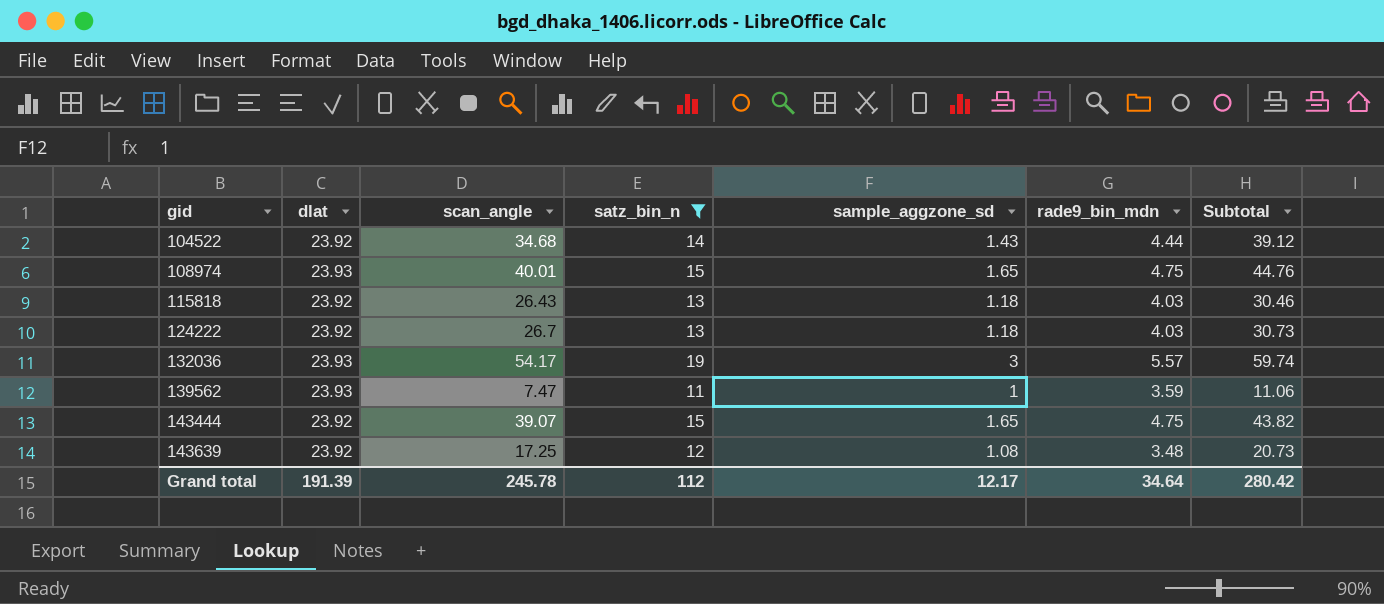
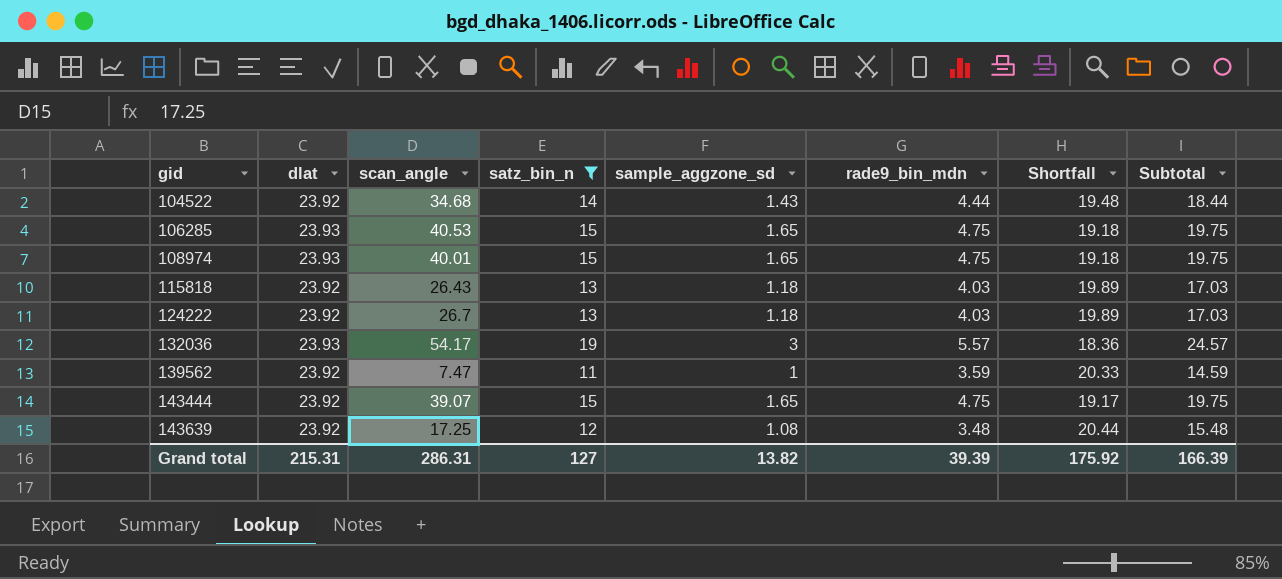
column Shortfall | formula: none -> [dlat] - [rade9_bin_mdn]
column Subtotal | formula: [scan_angle] + [rade9_bin_mdn] -> [satz_bin_n] + [rade9_bin_mdn]
row 106285: none -> 23.93 | 40.53 | 15 | 1.65 | 4.75 | 19.18 | 19.75
139562 | dlat: 23.93 -> 23.92
Grand total | dlat: 191.39 -> 215.31
Grand total | scan_angle: 245.78 -> 286.31
Grand total | satz_bin_n: 112 -> 127
Grand total | sample_aggzone_sd: 12.17 -> 13.82
Grand total | rade9_bin_mdn: 34.64 -> 39.39
Grand total | Subtotal: 280.42 -> 166.39

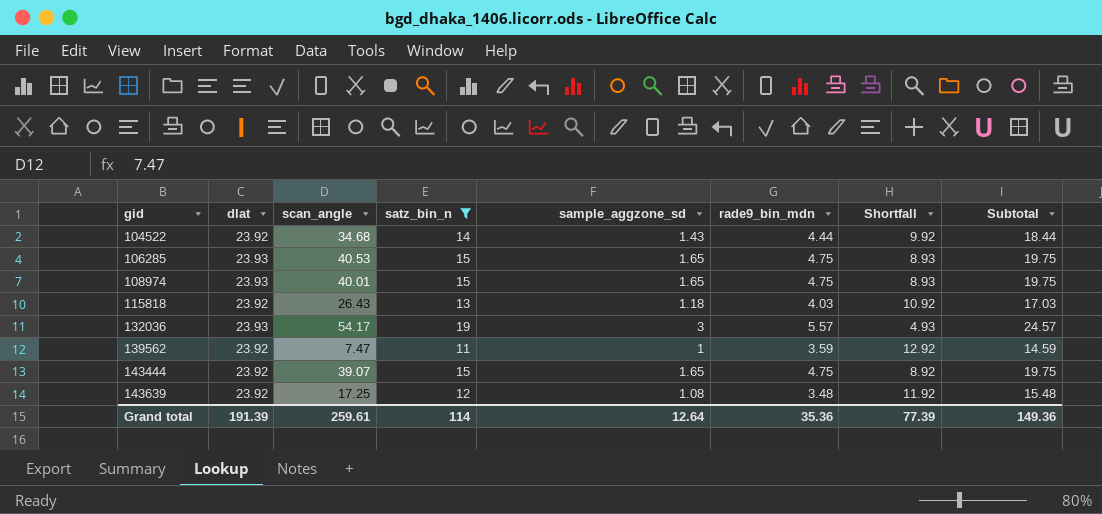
column Shortfall | formula: [dlat] - [rade9_bin_mdn] -> [dlat] - [satz_bin_n]
row 124222: 23.92 | 26.7 | 13 | 1.18 | 4.03 | 19.89 | 17.03 -> none
Grand total | dlat: 215.31 -> 191.39
Grand total | scan_angle: 286.31 -> 259.61
Grand total | satz_bin_n: 127 -> 114
Grand total | sample_aggzone_sd: 13.82 -> 12.64
Grand total | rade9_bin_mdn: 39.39 -> 35.36
Grand total | Shortfall: 175.92 -> 77.39
Grand total | Subtotal: 166.39 -> 149.36

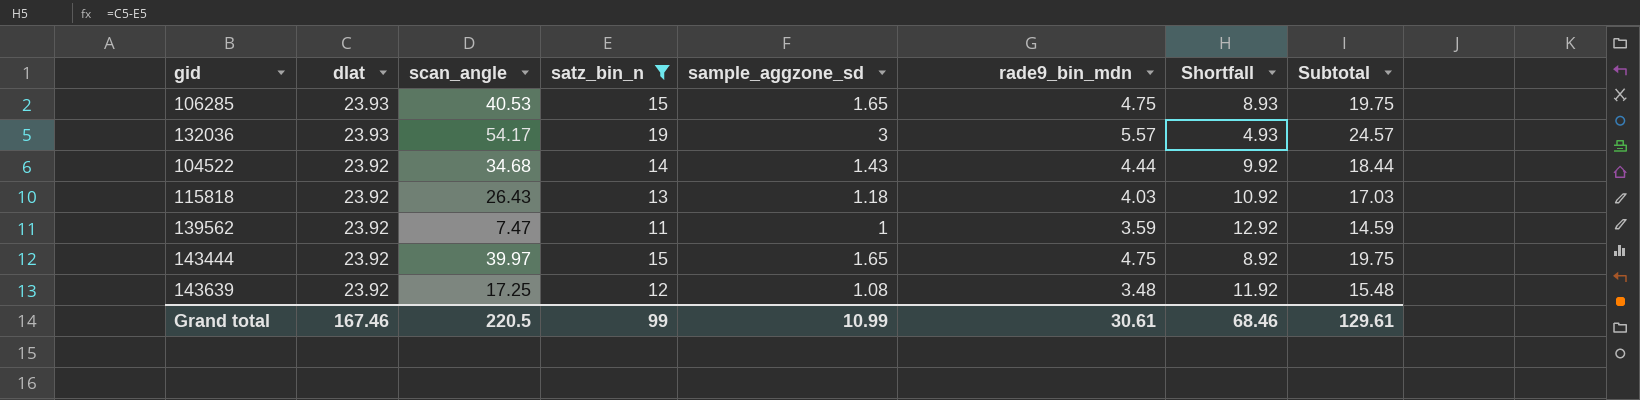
row order: gid ascending -> dlat descending
row 108974: 23.93 | 40.01 | 15 | 1.65 | 4.75 | 8.93 | 19.75 -> none
143444 | scan_angle: 39.07 -> 39.97
Grand total | dlat: 191.39 -> 167.46
Grand total | scan_angle: 259.61 -> 220.5
Grand total | satz_bin_n: 114 -> 99
Grand total | sample_aggzone_sd: 12.64 -> 10.99
Grand total | rade9_bin_mdn: 35.36 -> 30.61
Grand total | Shortfall: 77.39 -> 68.46
Grand total | Subtotal: 149.36 -> 129.61

